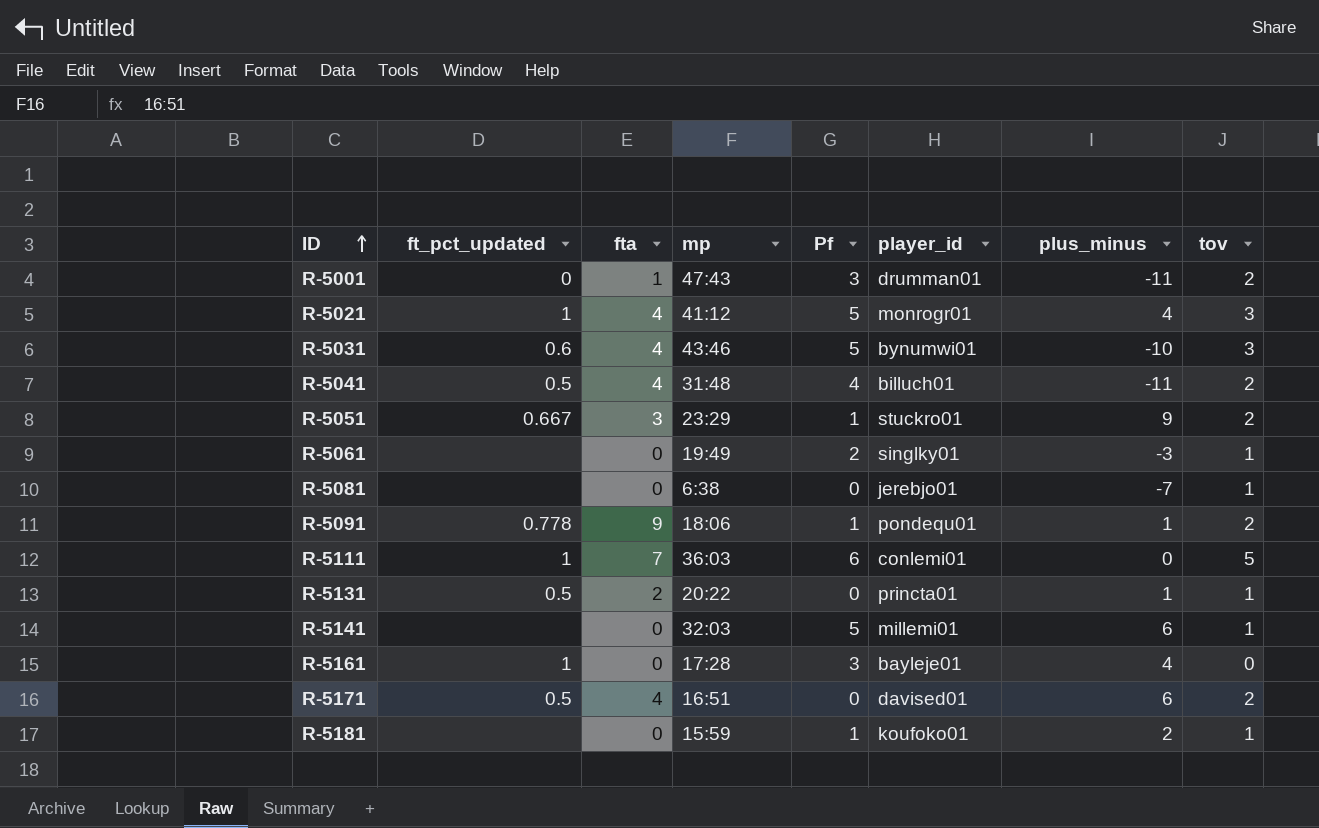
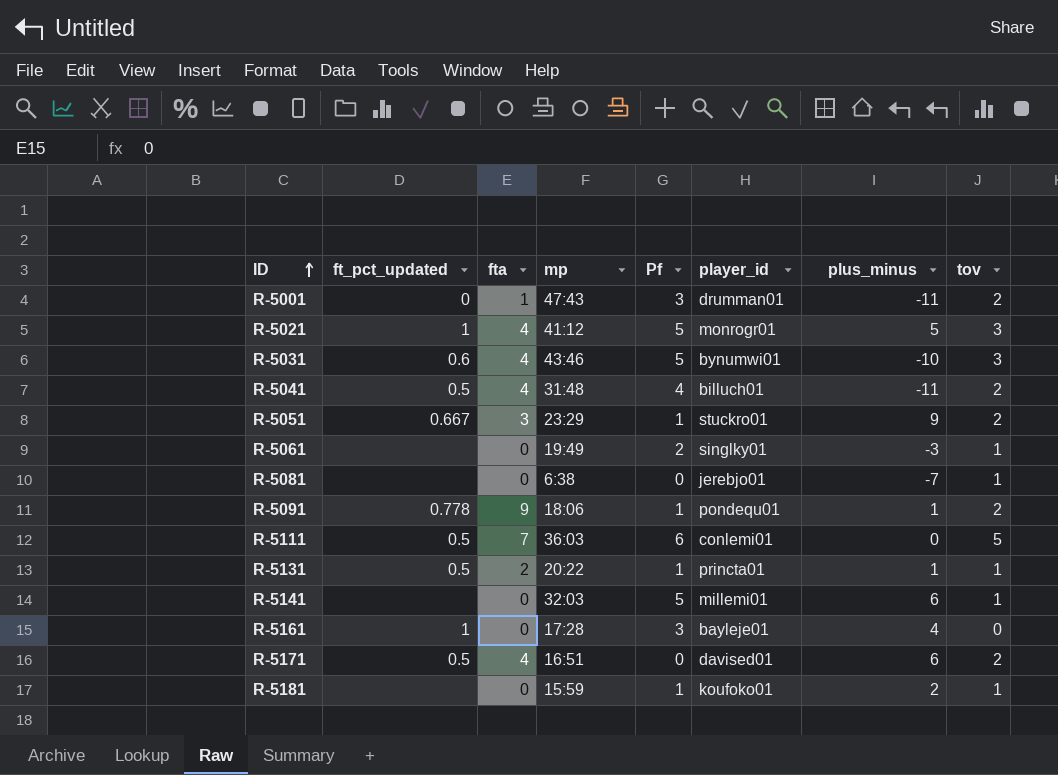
R-5021 | plus_minus: 4 -> 5
R-5111 | ft_pct_updated: 1 -> 0.5
R-5131 | Pf: 0 -> 1

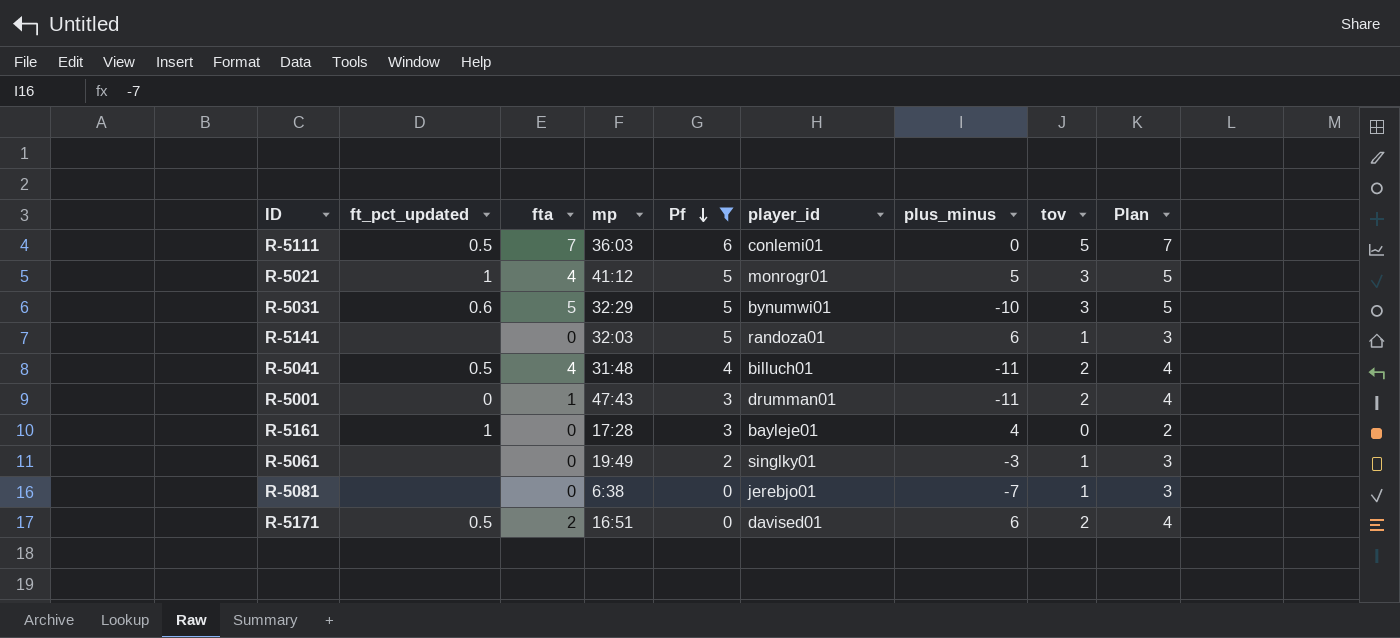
filter: none -> Pf != 1
row order: ID ascending -> Pf descending
column Plan | formula: none -> [tov] + 2
R-5031 | fta: 4 -> 5
R-5031 | mp: 43:46 -> 32:29
R-5141 | player_id: millemi01 -> randoza01
R-5171 | fta: 4 -> 2

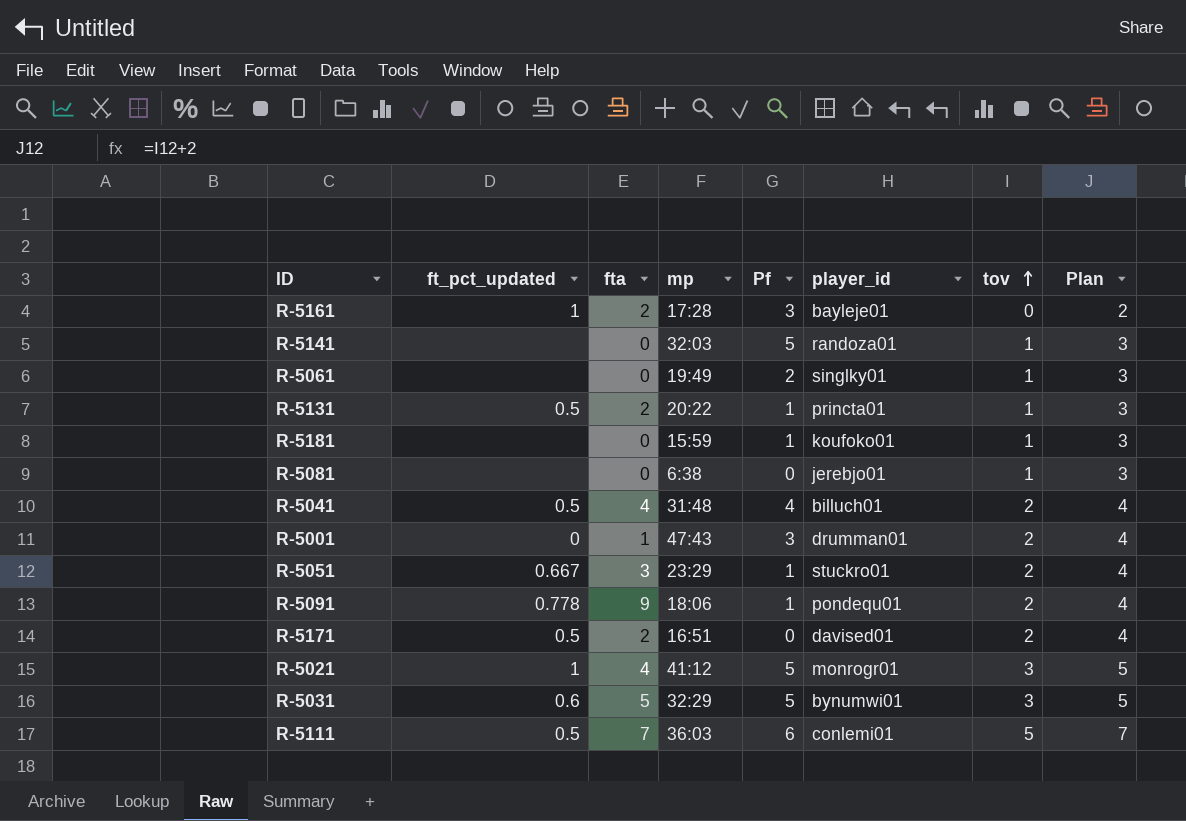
filter: Pf != 1 -> none
row order: Pf descending -> tov ascending
column plus_minus | position: 7 -> none
R-5161 | fta: 0 -> 2

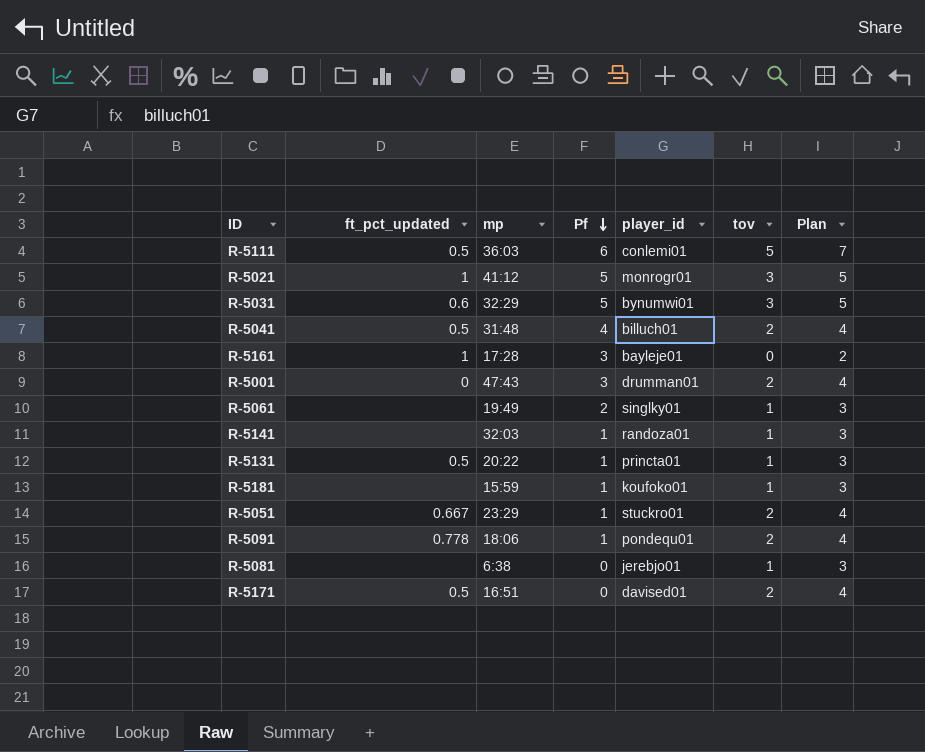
row order: tov ascending -> Pf descending
column fta | position: 3 -> none
R-5141 | Pf: 5 -> 1

